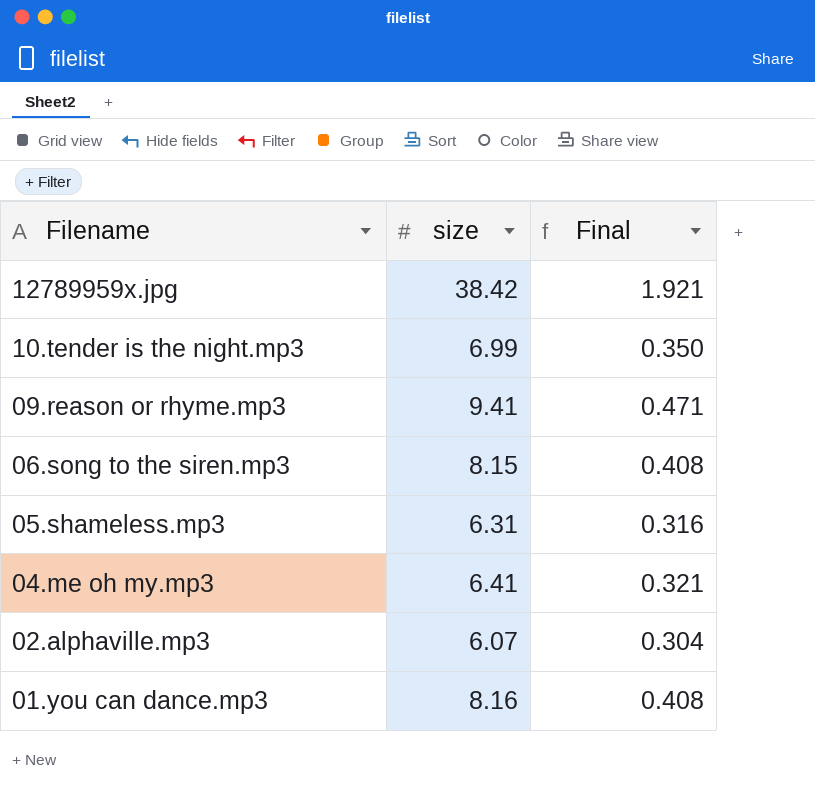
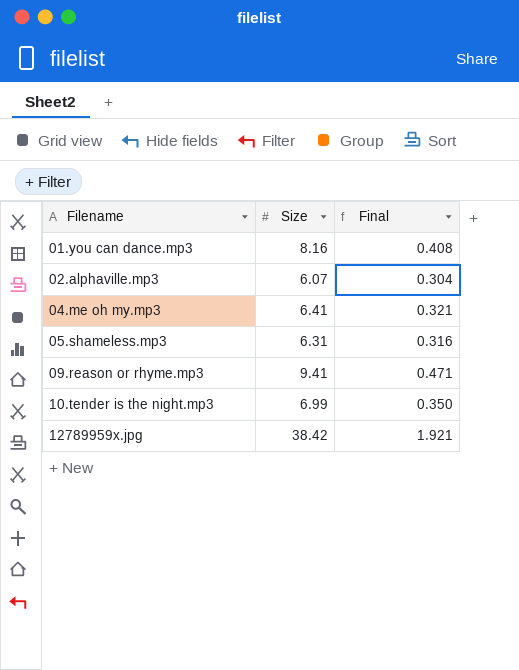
row order: Filename descending -> Filename ascending
column name: size -> Size
row 06.song to the siren.mp3: 8.15 | 0.408 -> none

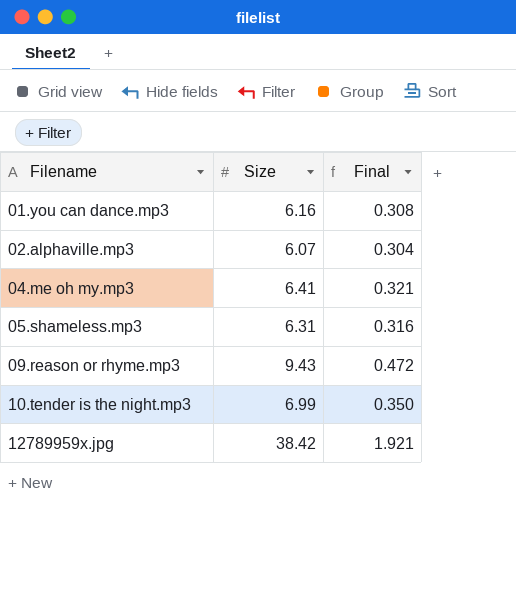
01.you can dance.mp3 | Size: 8.16 -> 6.16
01.you can dance.mp3 | Final: 0.408 -> 0.308
09.reason or rhyme.mp3 | Size: 9.41 -> 9.43
09.reason or rhyme.mp3 | Final: 0.471 -> 0.472

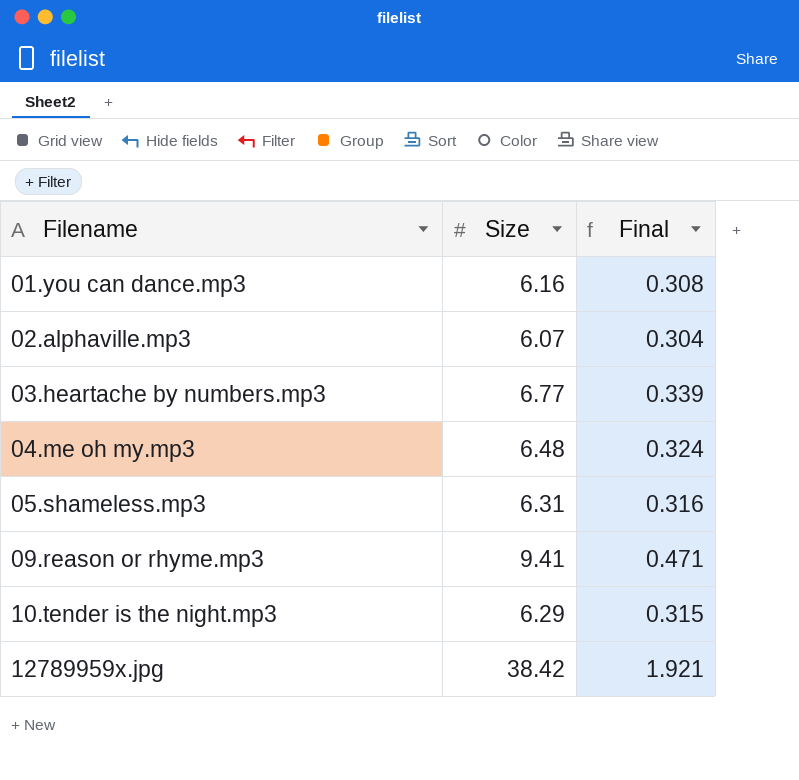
row 03.heartache by numbers.mp3: none -> 6.77 | 0.339
04.me oh my.mp3 | Size: 6.41 -> 6.48
04.me oh my.mp3 | Final: 0.321 -> 0.324
09.reason or rhyme.mp3 | Size: 9.43 -> 9.41
09.reason or rhyme.mp3 | Final: 0.472 -> 0.471
10.tender is the night.mp3 | Size: 6.99 -> 6.29
10.tender is the night.mp3 | Final: 0.350 -> 0.315

